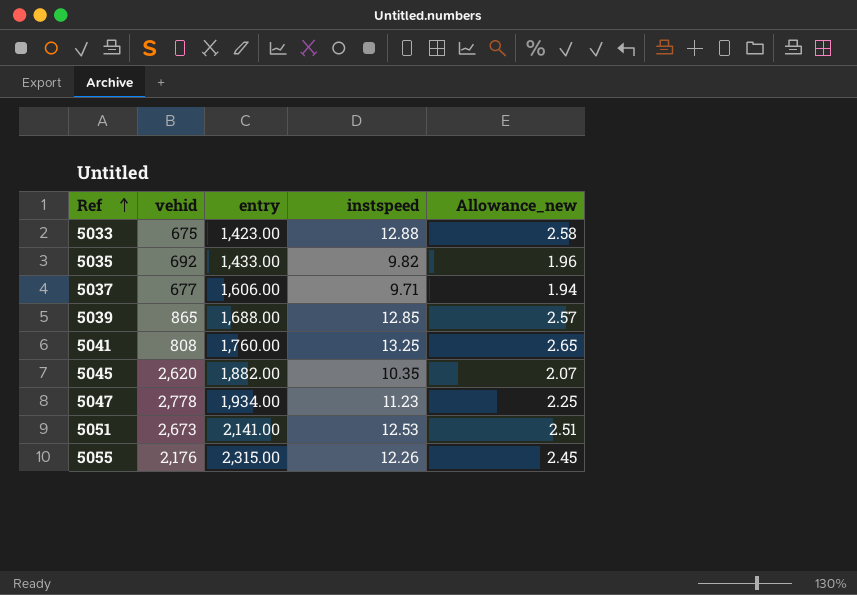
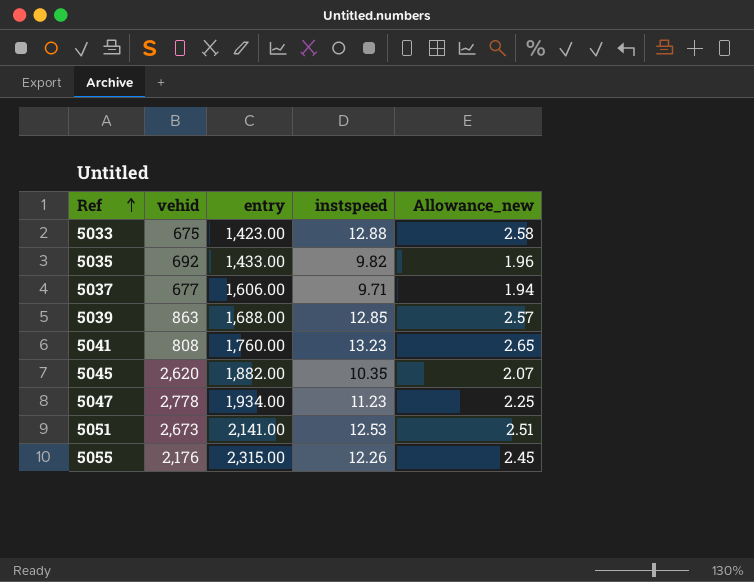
5039 | vehid: 865 -> 863
5041 | instspeed: 13.25 -> 13.23

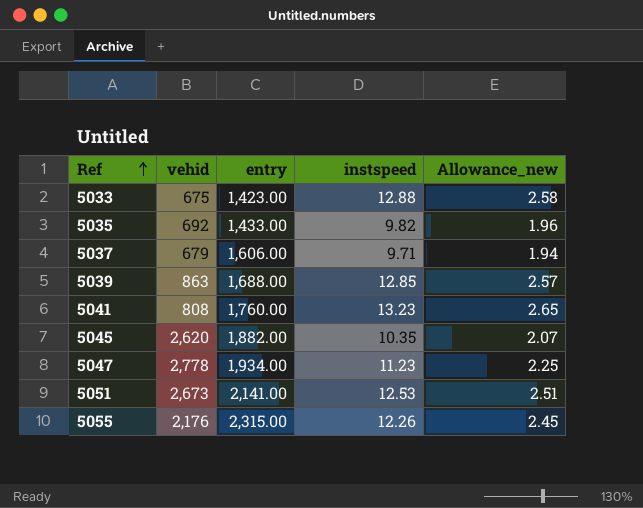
5037 | vehid: 677 -> 679

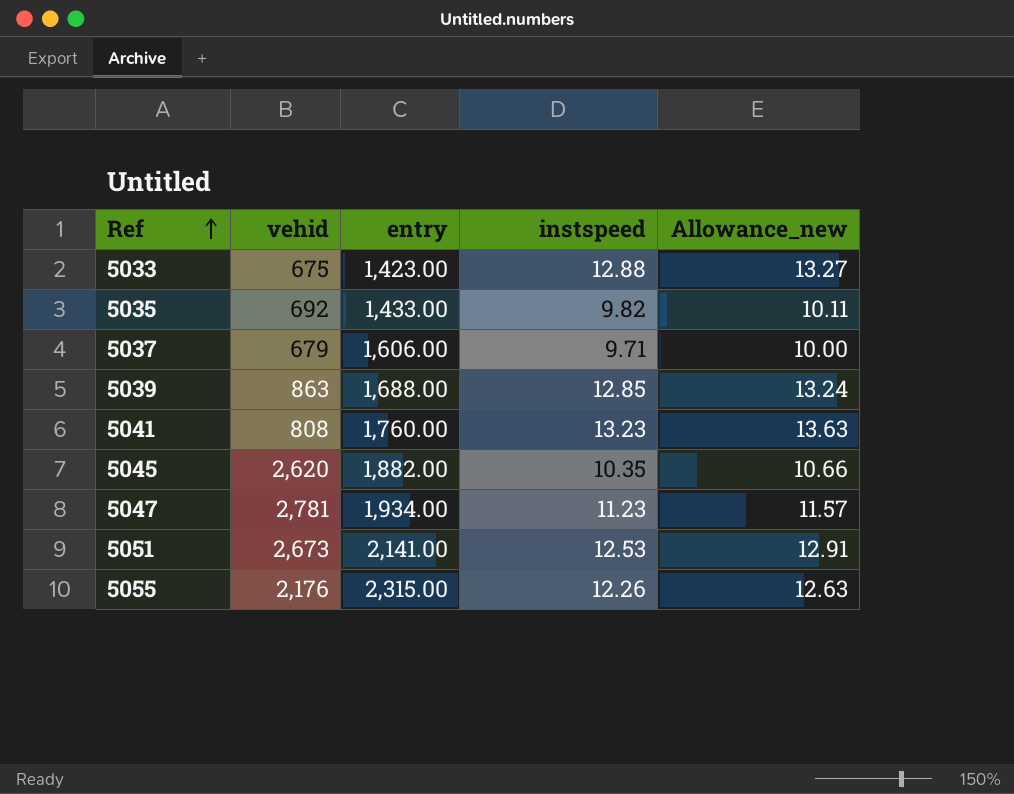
column Allowance_new | formula: [instspeed] * 0.2 -> [instspeed] * 1.03
5047 | vehid: 2,778 -> 2,781

